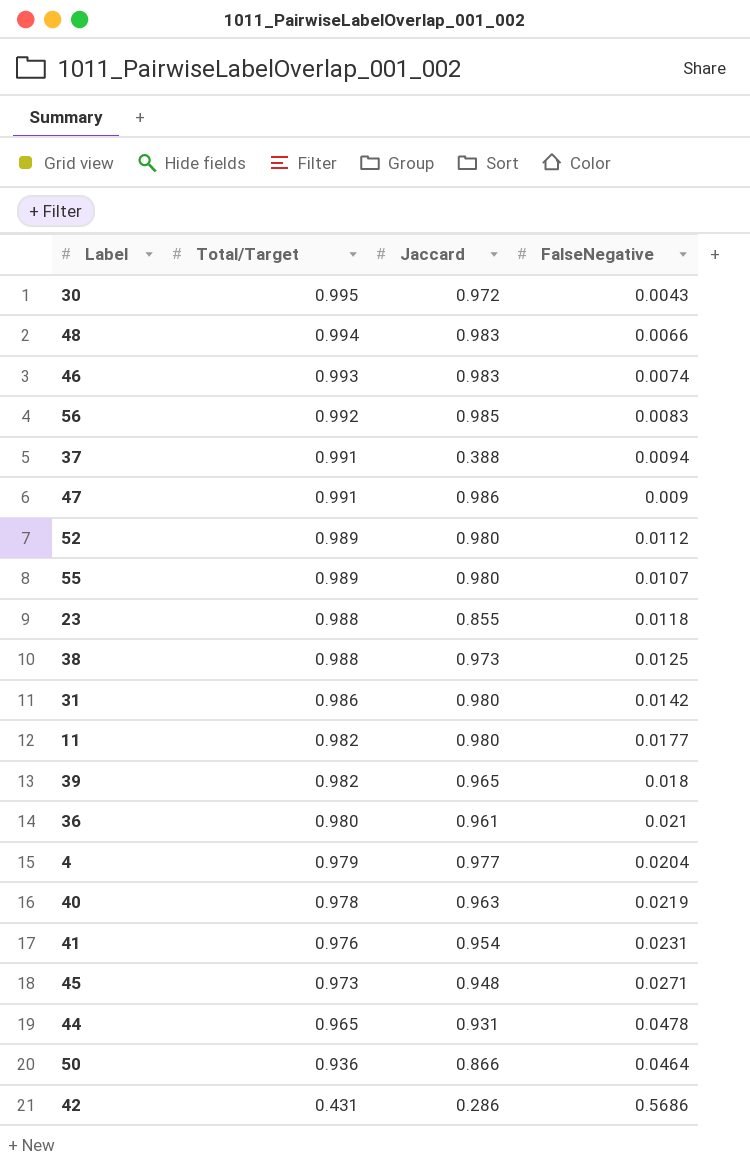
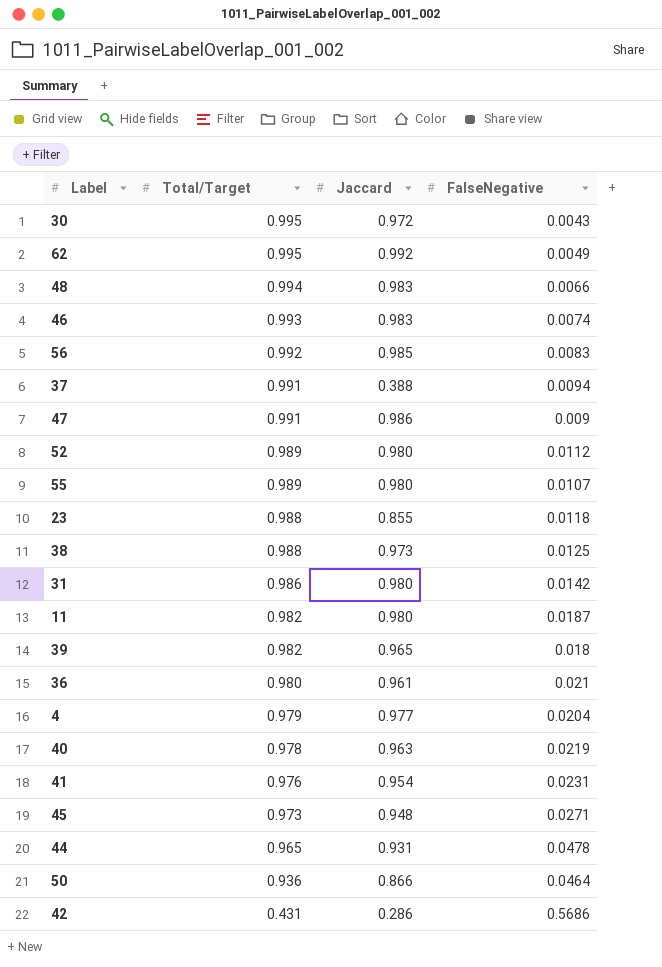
row 62: none -> 0.995 | 0.992 | 0.0049
11 | FalseNegative: 0.0177 -> 0.0187

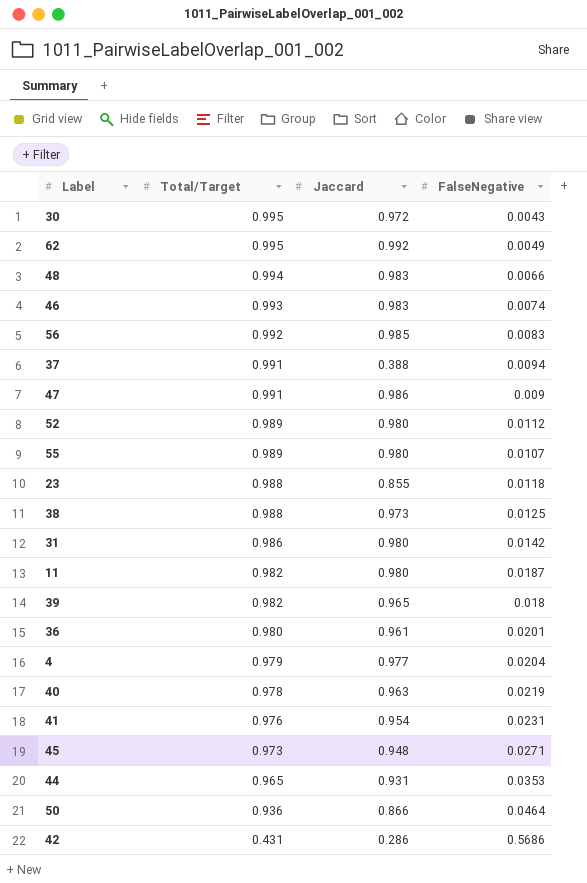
36 | FalseNegative: 0.021 -> 0.0201
44 | FalseNegative: 0.0478 -> 0.0353

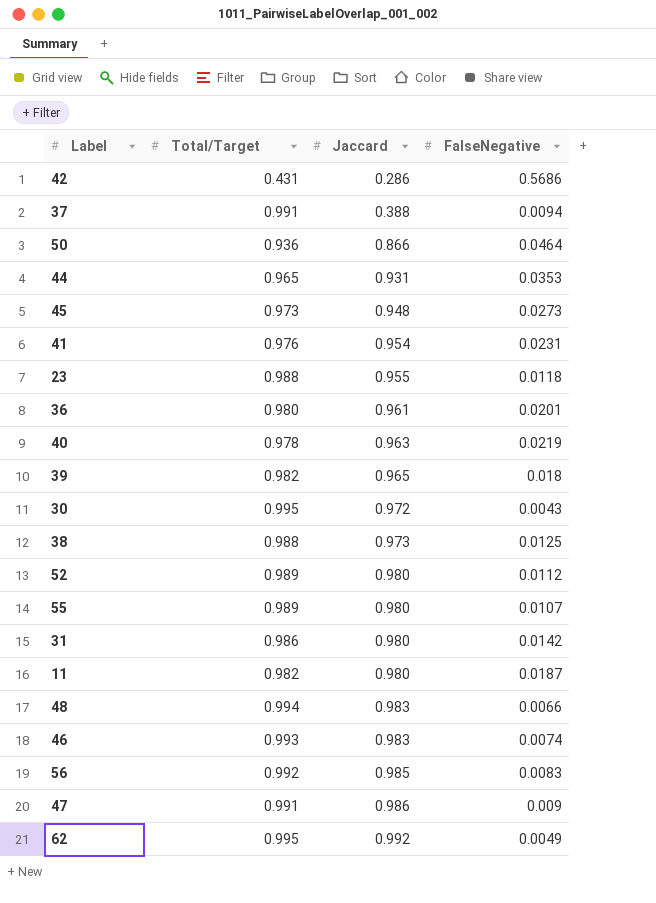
row order: Total/Target descending -> Jaccard ascending
row 4: 0.979 | 0.977 | 0.0204 -> none
45 | FalseNegative: 0.0271 -> 0.0273
23 | Jaccard: 0.855 -> 0.955

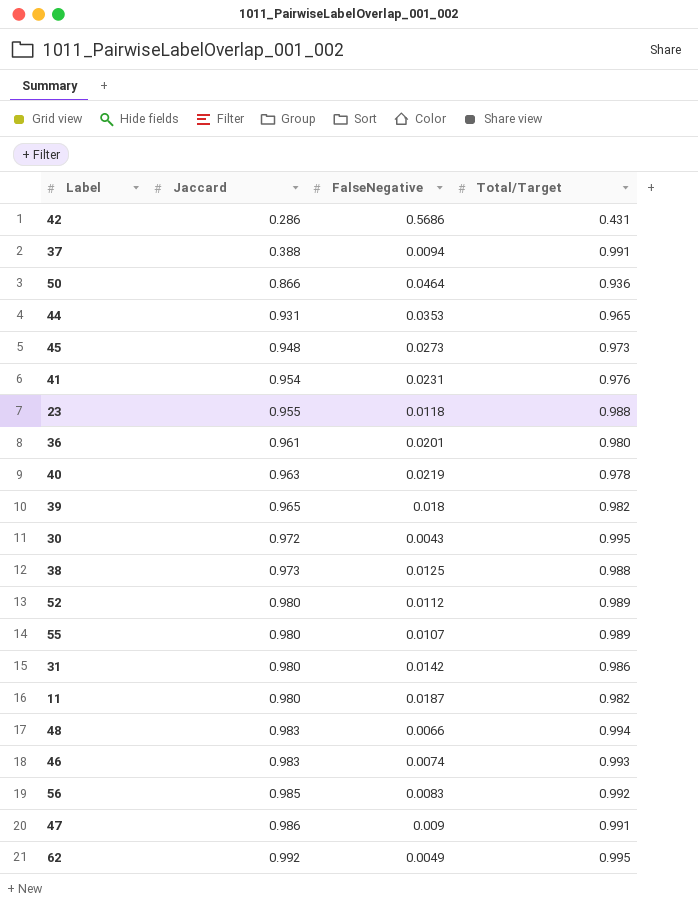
column Total/Target | position: 2 -> 4

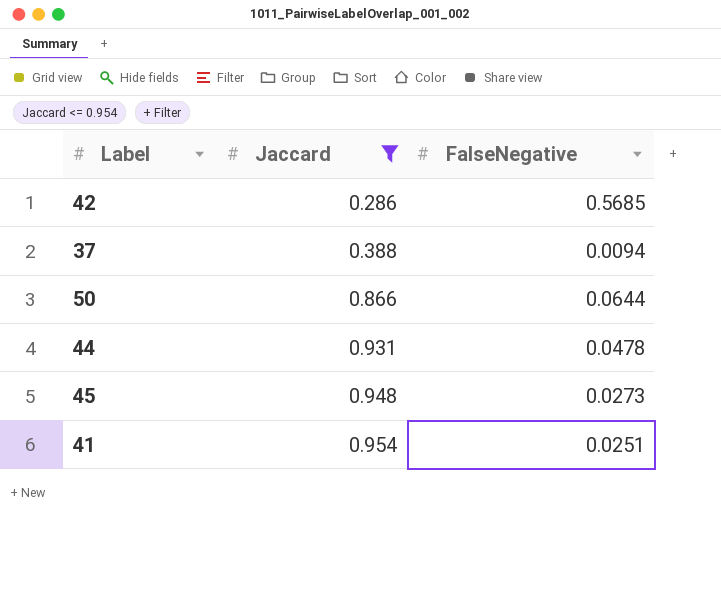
filter: none -> Jaccard <= 0.954
column Total/Target | position: 4 -> none
42 | FalseNegative: 0.5686 -> 0.5685
50 | FalseNegative: 0.0464 -> 0.0644
44 | FalseNegative: 0.0353 -> 0.0478
41 | FalseNegative: 0.0231 -> 0.0251

